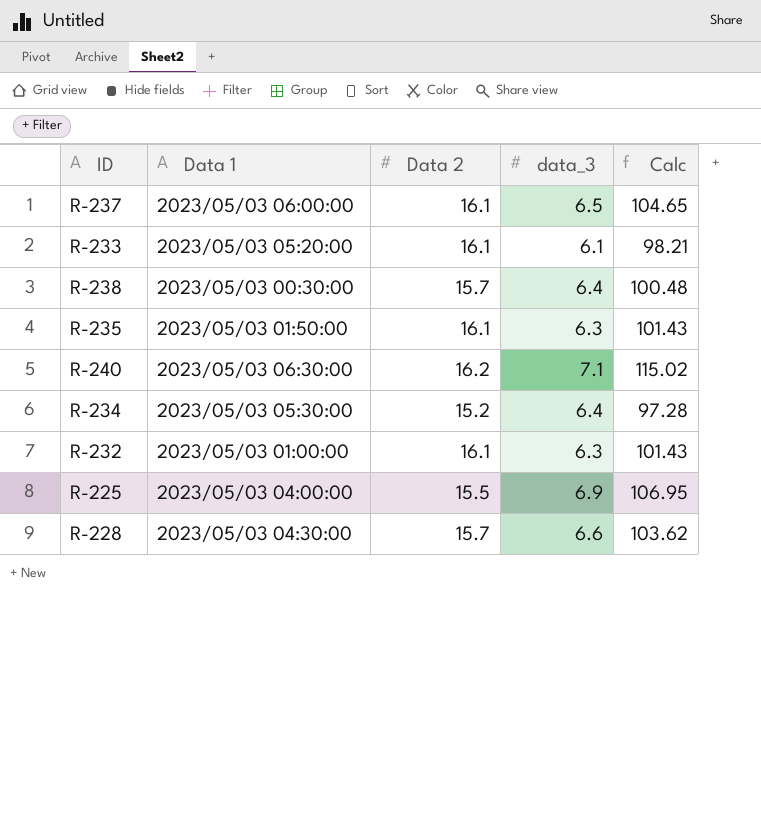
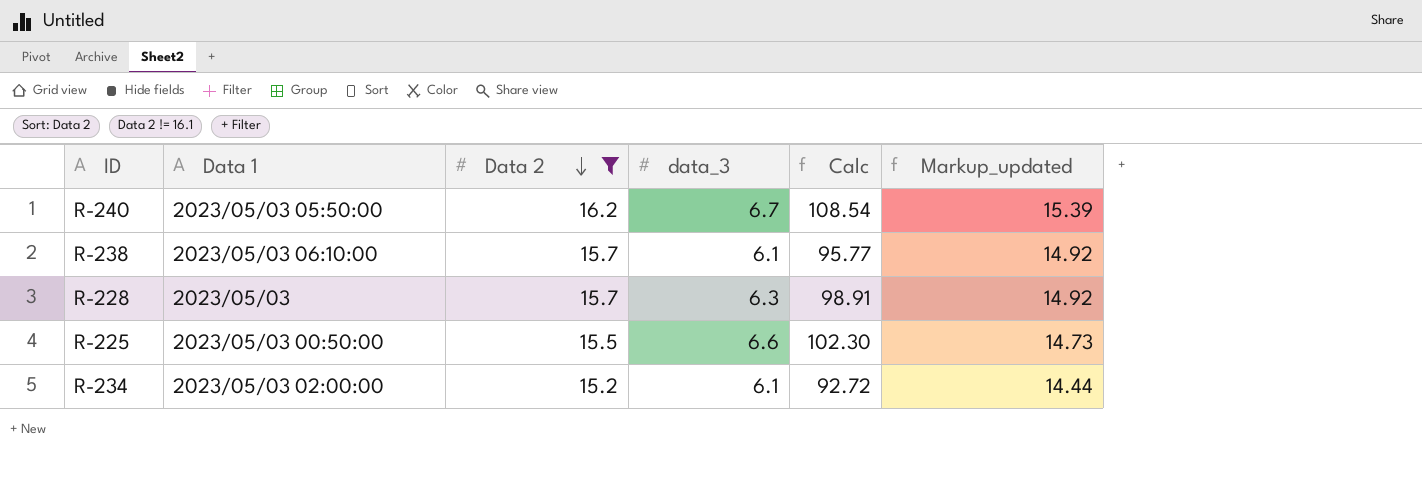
filter: none -> Data 2 != 16.1
row order: none -> Data 2 descending
column Markup_updated | formula: none -> [Data 2] * 0.95
R-240 | Data 1: 2023/05/03 06:30:00 -> 2023/05/03 05:50:00
R-240 | data_3: 7.1 -> 6.7
R-240 | Calc: 115.02 -> 108.54
R-238 | Data 1: 2023/05/03 00:30:00 -> 2023/05/03 06:10:00
R-238 | data_3: 6.4 -> 6.1
R-238 | Calc: 100.48 -> 95.77
R-228 | Data 1: 2023/05/03 04:30:00 -> 2023/05/03
R-228 | data_3: 6.6 -> 6.3
R-228 | Calc: 103.62 -> 98.91
R-225 | Data 1: 2023/05/03 04:00:00 -> 2023/05/03 00:50:00
R-225 | data_3: 6.9 -> 6.6
R-225 | Calc: 106.95 -> 102.30
R-234 | Data 1: 2023/05/03 05:30:00 -> 2023/05/03 02:00:00
R-234 | data_3: 6.4 -> 6.1
R-234 | Calc: 97.28 -> 92.72

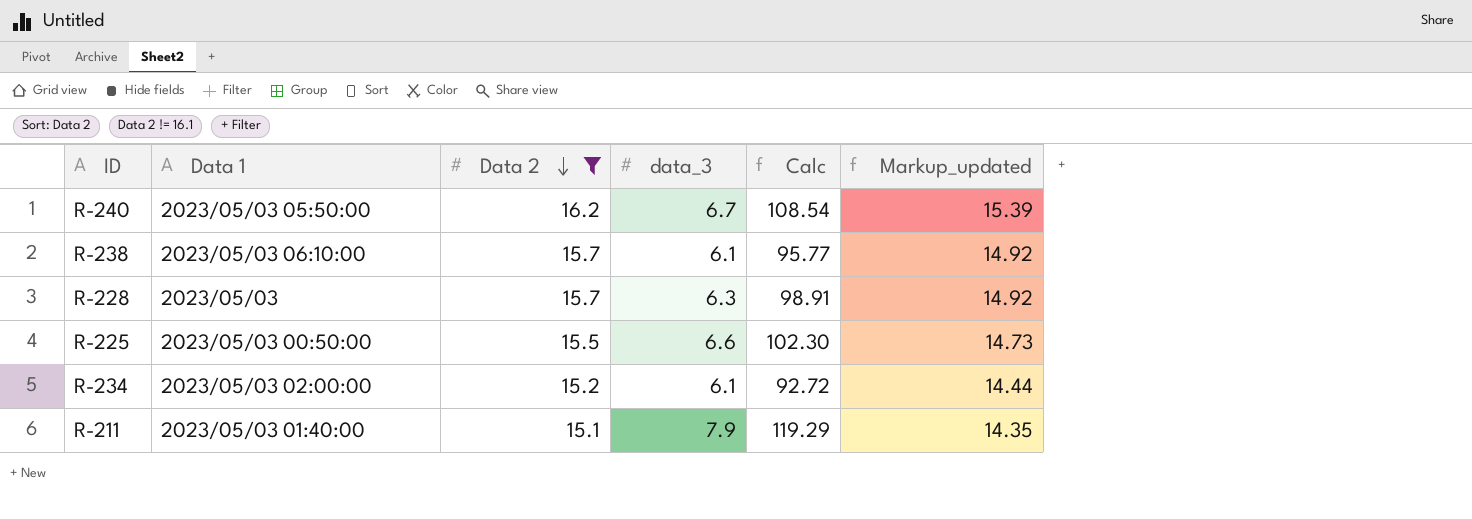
row R-211: none -> 2023/05/03 01:40:00 | 15.1 | 7.9 | 119.29 | 14.35

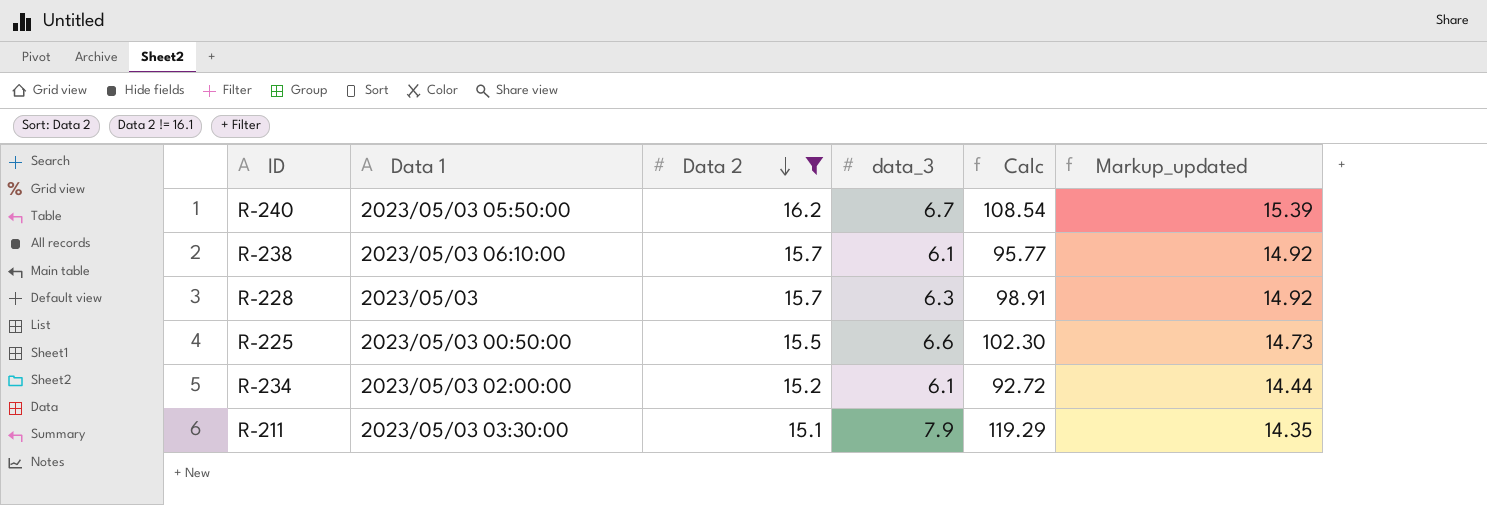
R-211 | Data 1: 2023/05/03 01:40:00 -> 2023/05/03 03:30:00

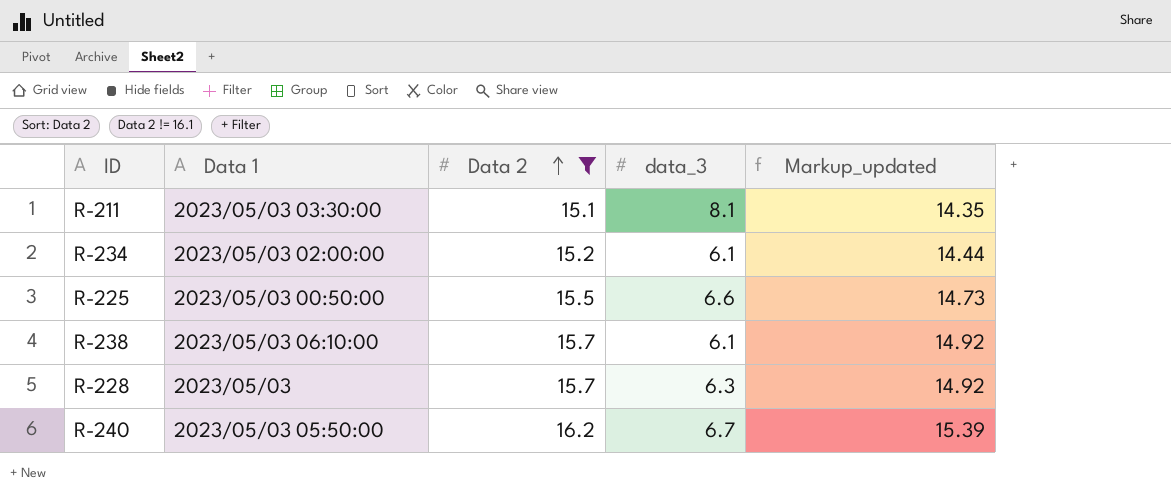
row order: Data 2 descending -> Data 2 ascending
column Calc | formula: [Data 2] * [data_3] -> none
R-211 | data_3: 7.9 -> 8.1

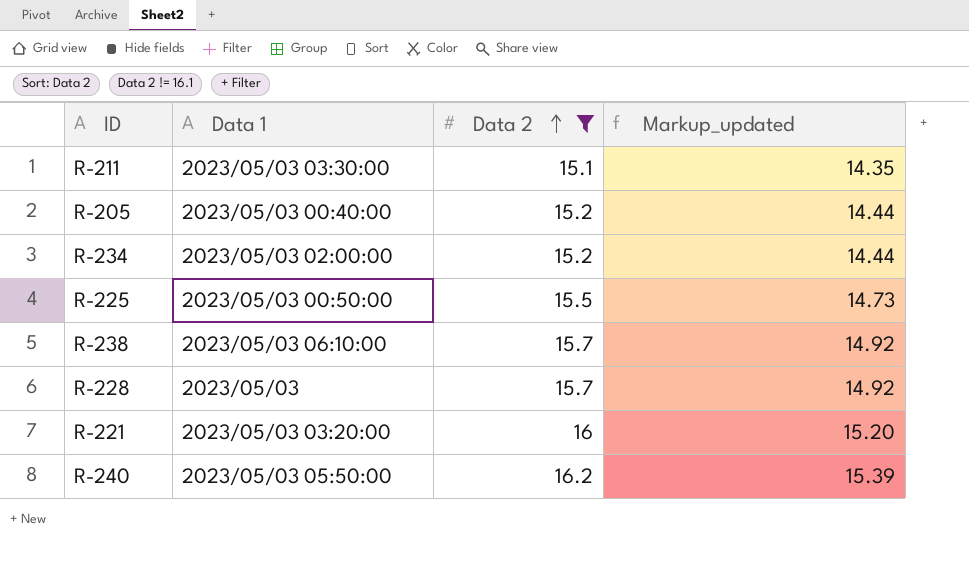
column data_3 | position: 4 -> none
row R-205: none -> 2023/05/03 00:40:00 | 15.2 | 14.44
row R-221: none -> 2023/05/03 03:20:00 | 16 | 15.20

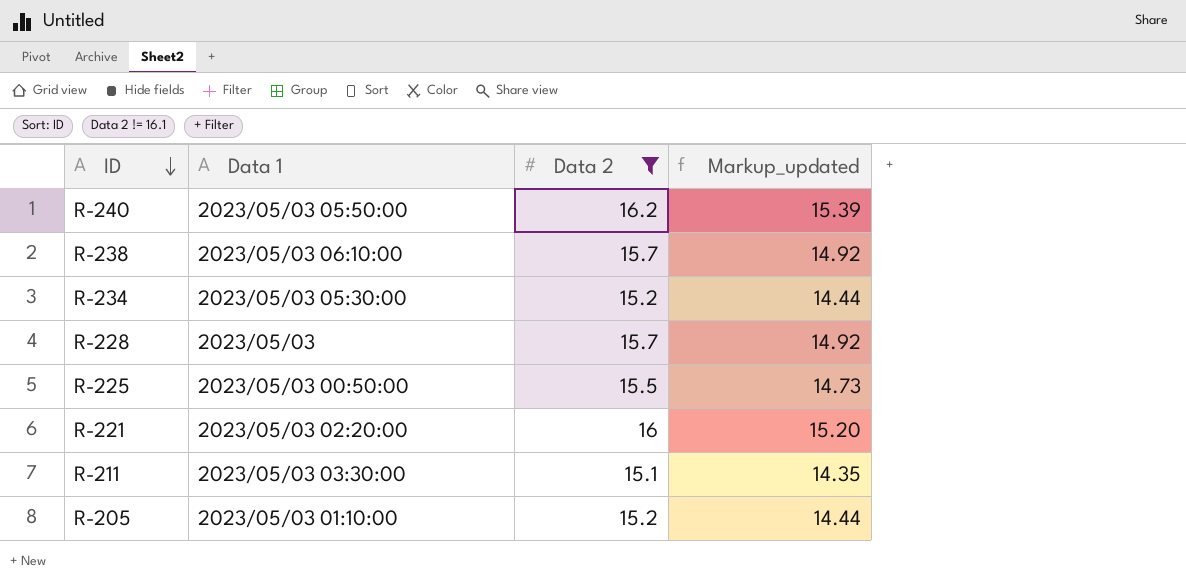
row order: Data 2 ascending -> ID descending
R-234 | Data 1: 2023/05/03 02:00:00 -> 2023/05/03 05:30:00
R-221 | Data 1: 2023/05/03 03:20:00 -> 2023/05/03 02:20:00
R-205 | Data 1: 2023/05/03 00:40:00 -> 2023/05/03 01:10:00

